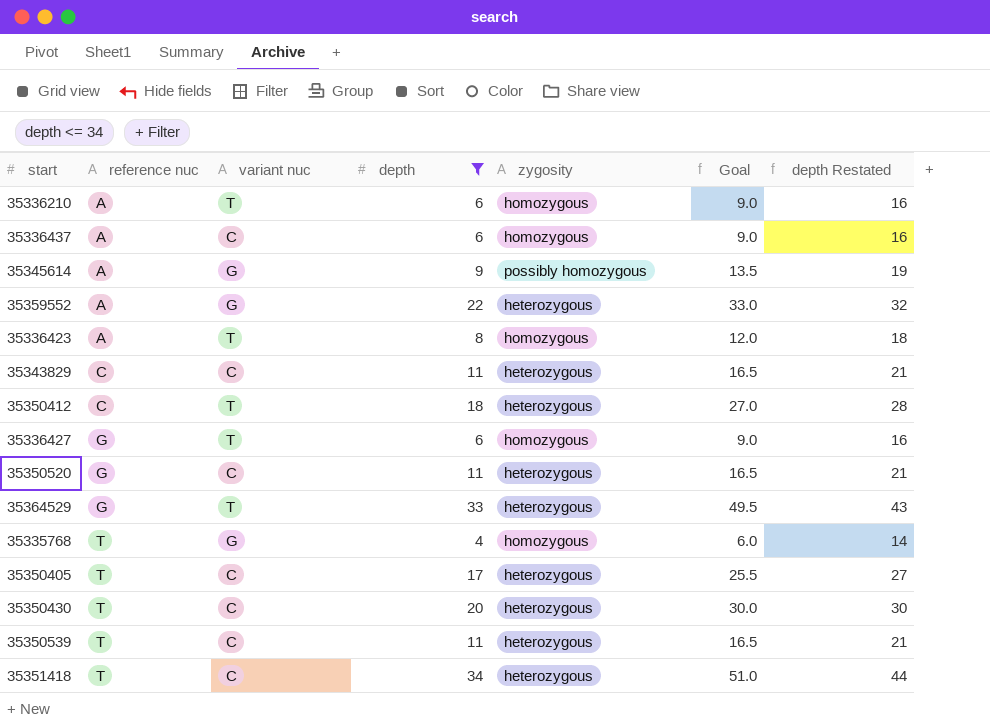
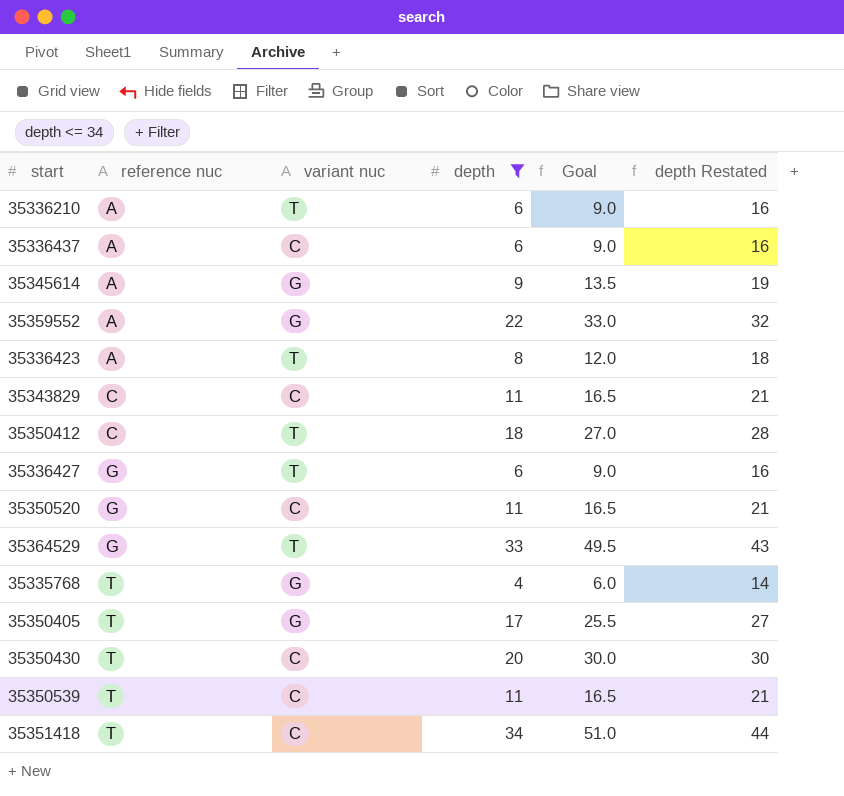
column zygosity | position: 5 -> none
35350405 | variant nuc: C -> G

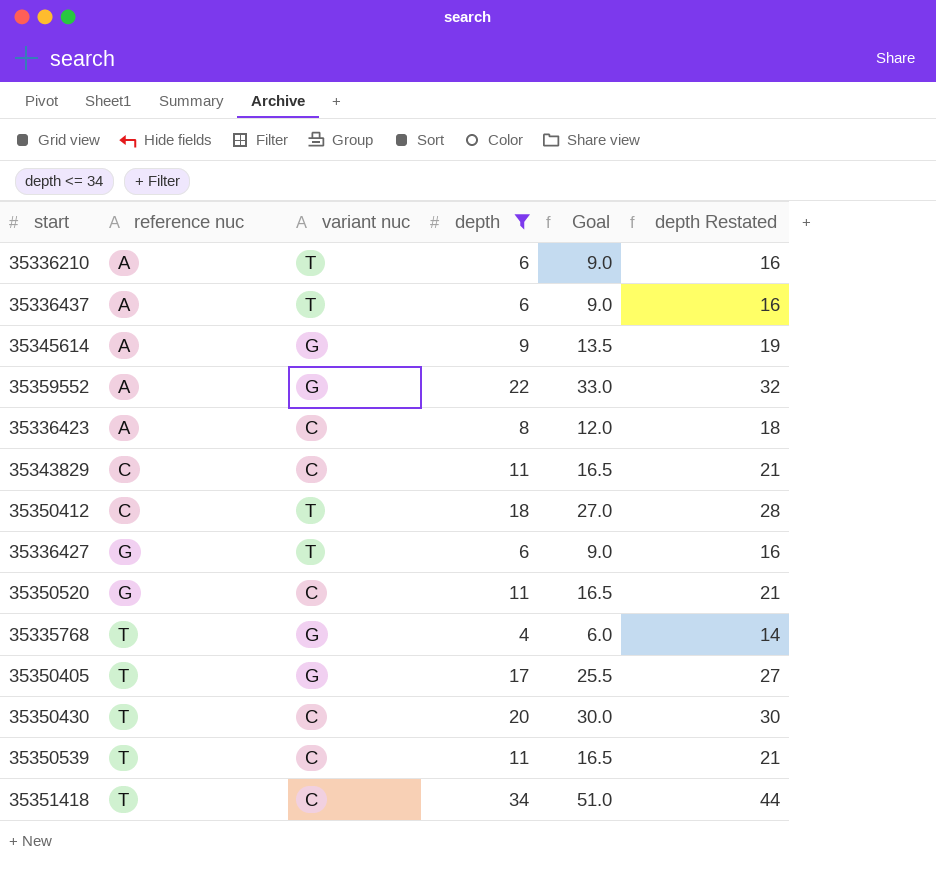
row 35364529: G | T | 33 | 49.5 | 43 -> none
35336437 | variant nuc: C -> T
35336423 | variant nuc: T -> C

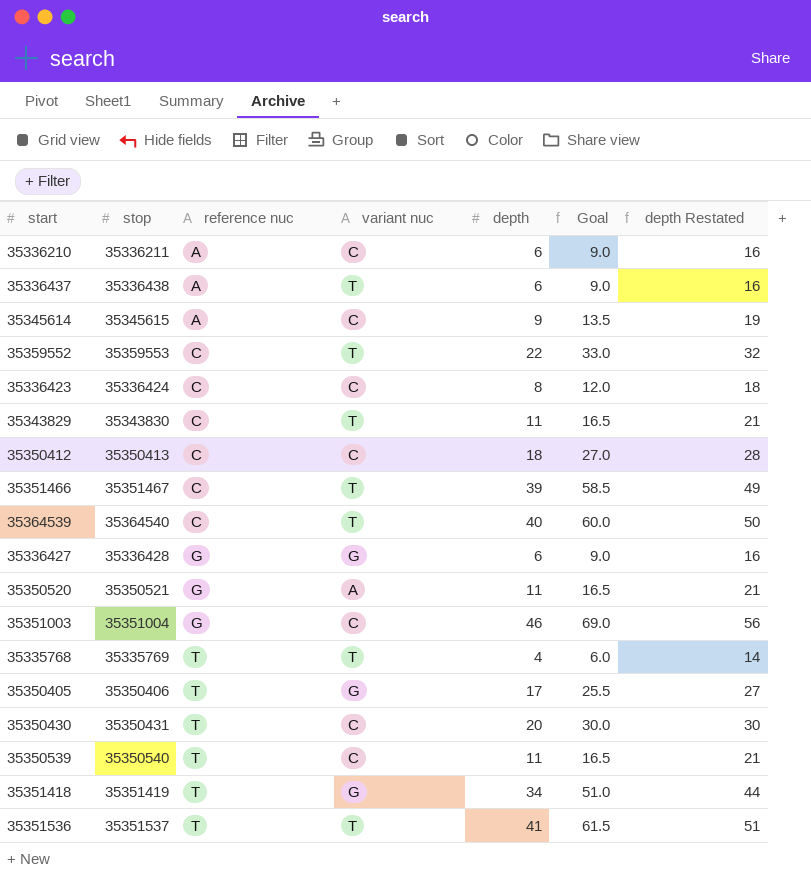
filter: depth <= 34 -> none
column stop | position: none -> 2
35336210 | variant nuc: T -> C
35345614 | variant nuc: G -> C
35359552 | reference nuc: A -> C
35359552 | variant nuc: G -> T
35336423 | reference nuc: A -> C
35343829 | variant nuc: C -> T
35350412 | variant nuc: T -> C
35336427 | variant nuc: T -> G
35350520 | variant nuc: C -> A
35335768 | variant nuc: G -> T
35351418 | variant nuc: C -> G

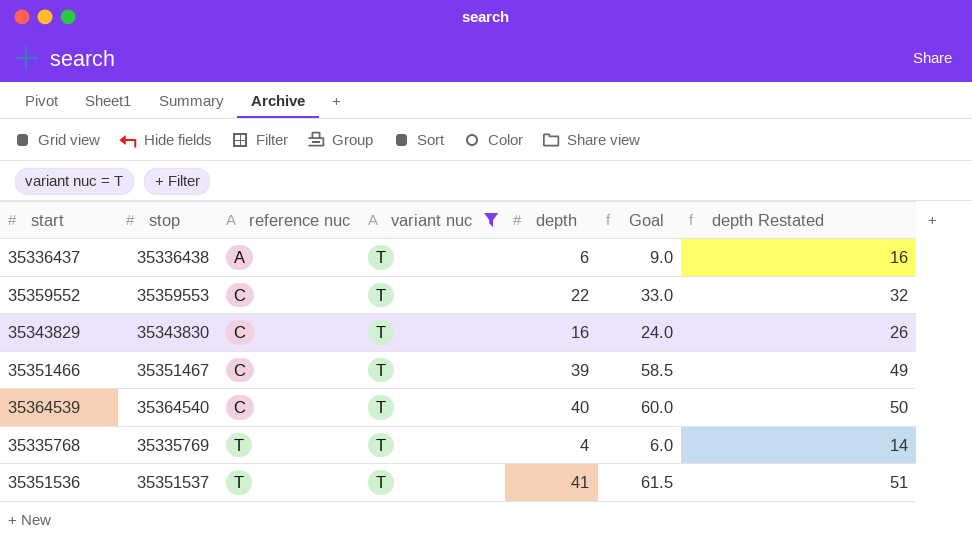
filter: none -> variant nuc = T
35343829 | depth: 11 -> 16
35343829 | Goal: 16.5 -> 24.0
35343829 | depth Restated: 21 -> 26

